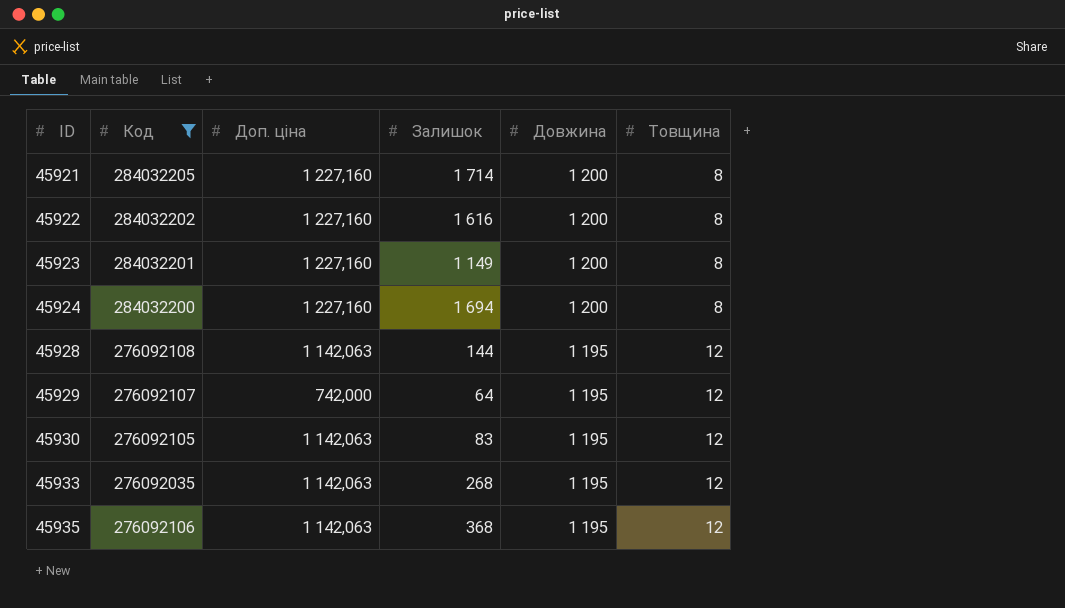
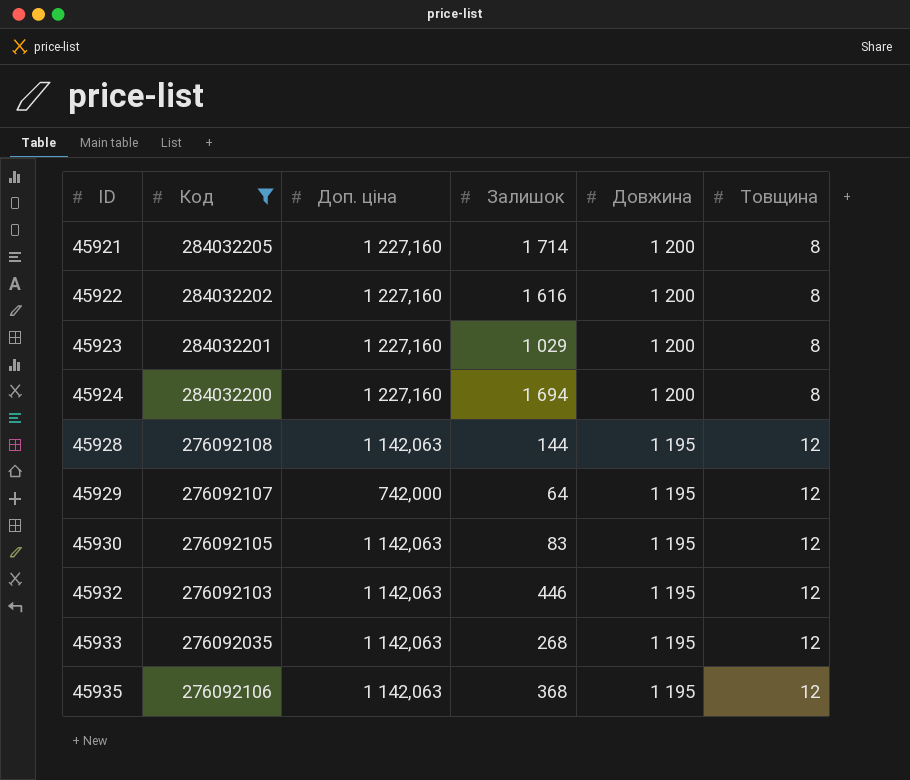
45923 | Залишок: 1 149 -> 1 029
row 45932: none -> 276092103 | 1 142,063 | 446 | 1 195 | 12

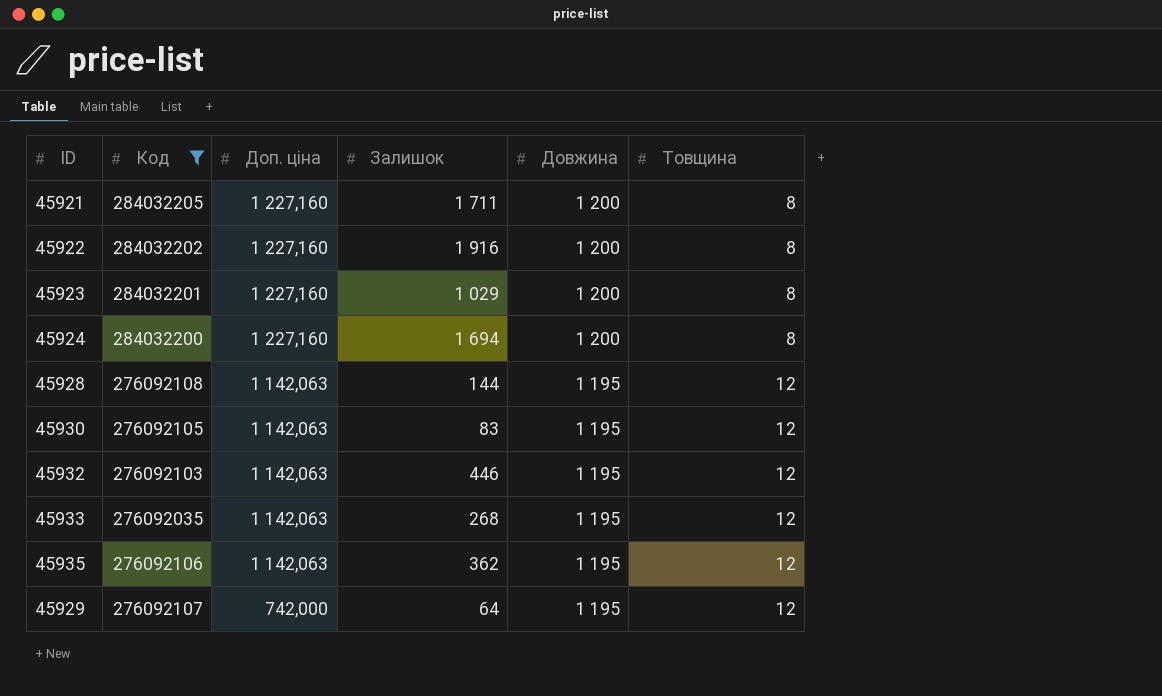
row order: ID ascending -> Доп. ціна descending
45921 | Залишок: 1 714 -> 1 711
45922 | Залишок: 1 616 -> 1 916
45935 | Залишок: 368 -> 362

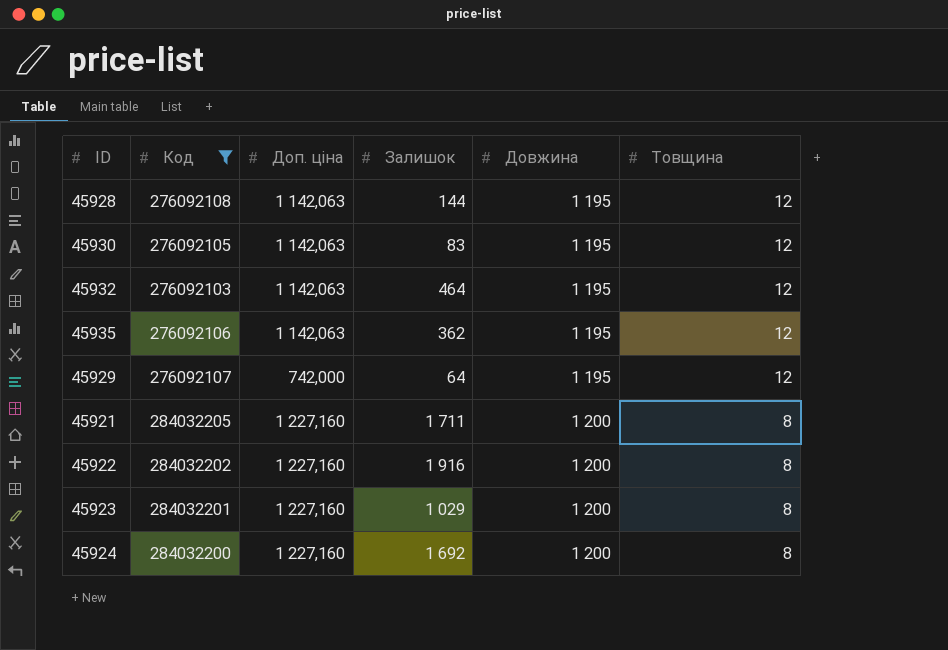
row order: Доп. ціна descending -> Довжина ascending
row 45933: 276092035 | 1 142,063 | 268 | 1 195 | 12 -> none
45932 | Залишок: 446 -> 464
45924 | Залишок: 1 694 -> 1 692

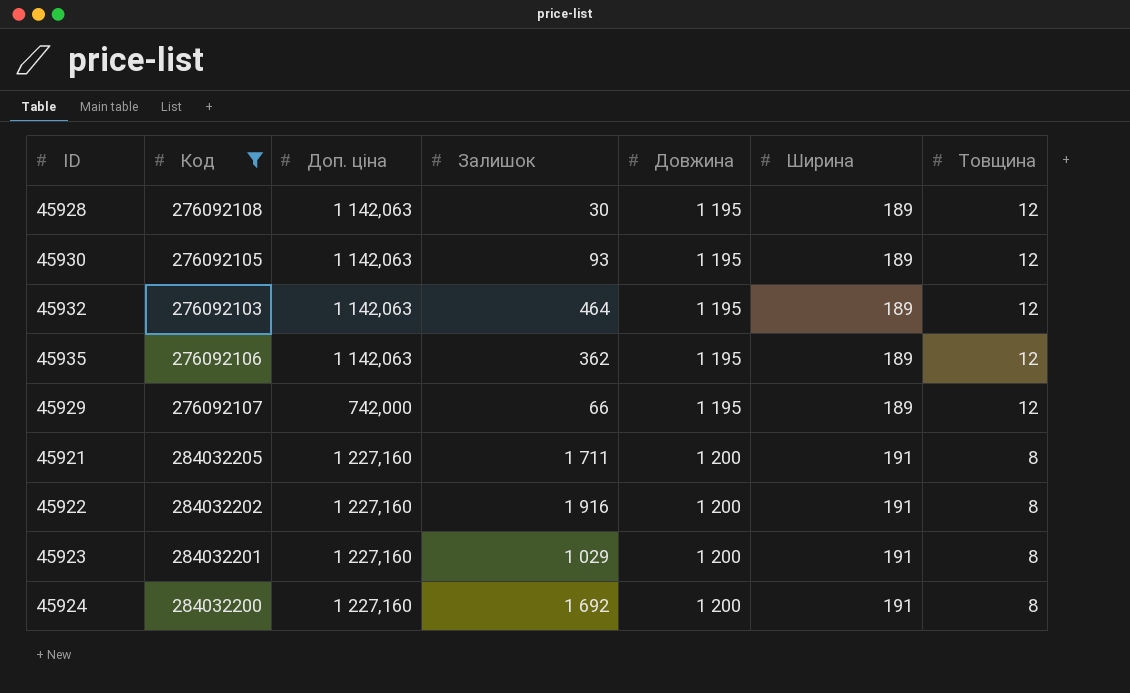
column Ширина | position: none -> 6
45928 | Залишок: 144 -> 30
45930 | Залишок: 83 -> 93
45929 | Залишок: 64 -> 66

